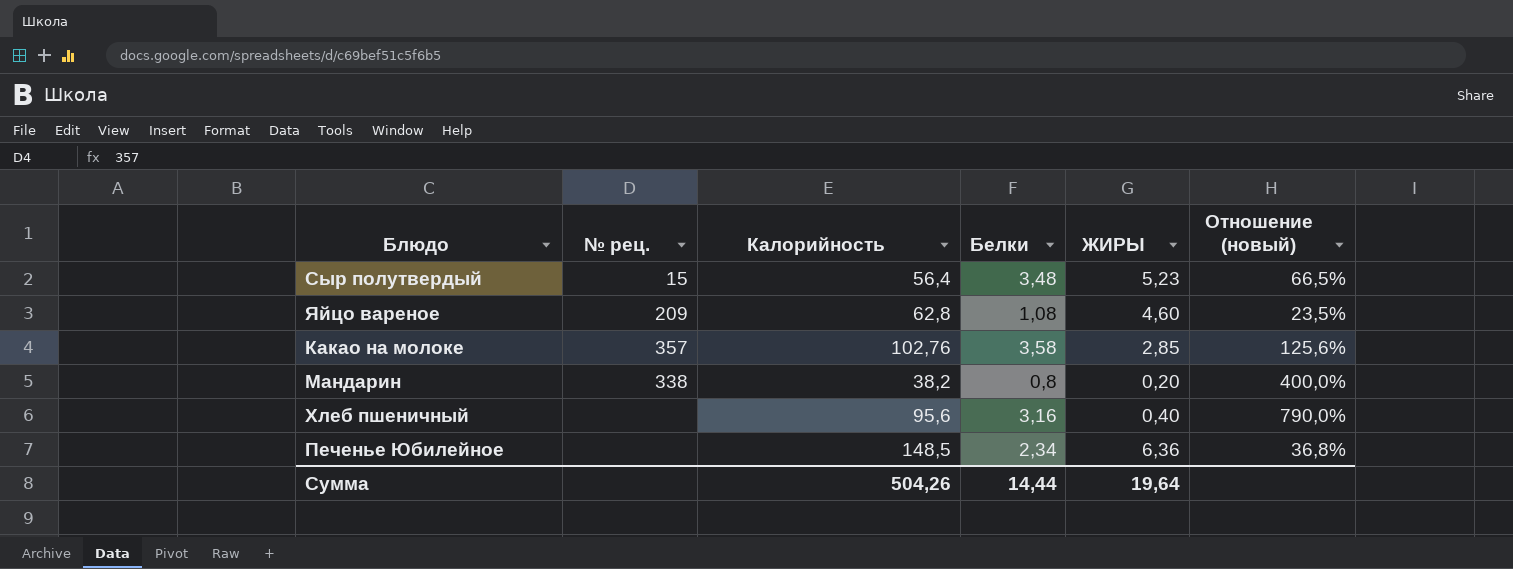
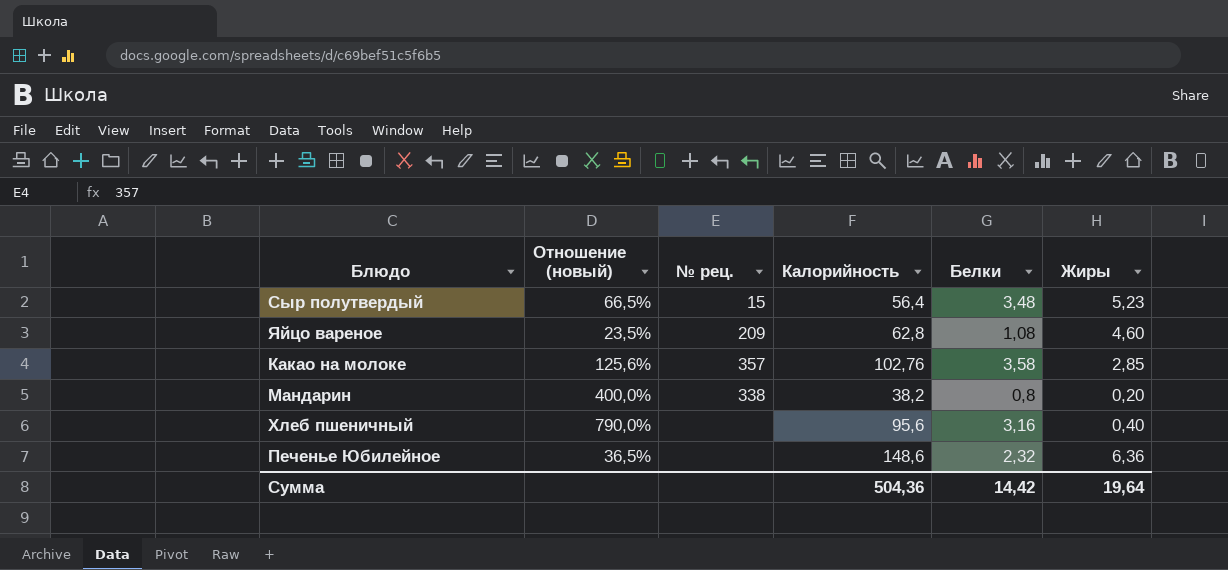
column Отношение (новый) | position: 6 -> 2
column name: ЖИРЫ -> Жиры
Печенье Юбилейное | Отношение (новый): 36,8% -> 36,5%
Печенье Юбилейное | Калорийность: 148,5 -> 148,6
Печенье Юбилейное | Белки: 2,34 -> 2,32
Сумма | Калорийность: 504,26 -> 504,36
Сумма | Белки: 14,44 -> 14,42

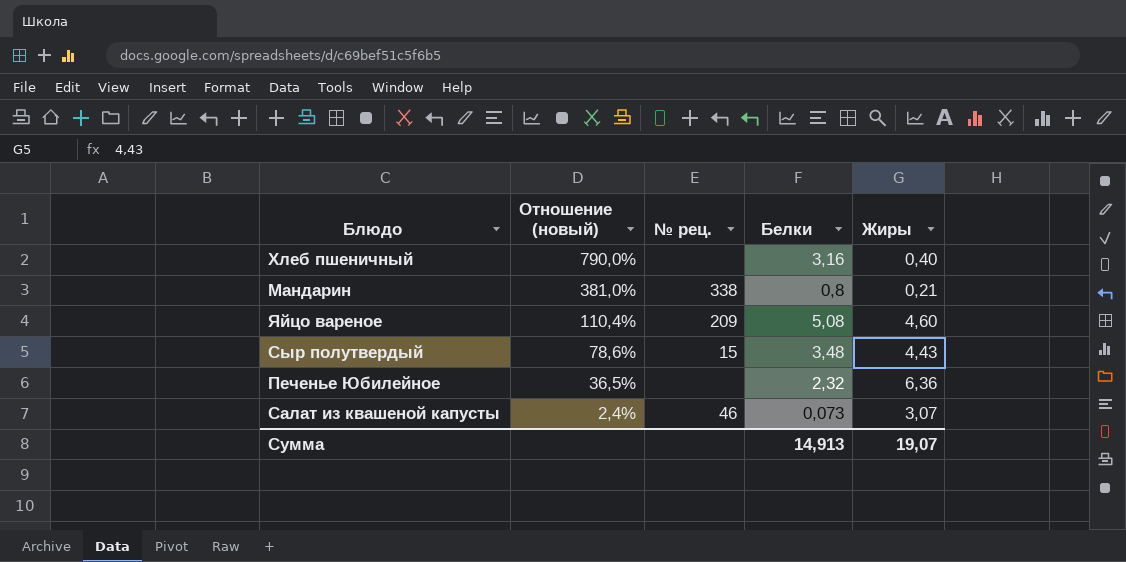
row order: none -> Отношение (новый) descending
column Калорийность | position: 4 -> none
row Какао на молоке: 125,6% | 357 | 102,76 | 3,58 | 2,85 -> none
Мандарин | Отношение (новый): 400,0% -> 381,0%
Мандарин | Жиры: 0,20 -> 0,21
Яйцо вареное | Отношение (новый): 23,5% -> 110,4%
Яйцо вареное | Белки: 1,08 -> 5,08
Сыр полутвердый | Отношение (новый): 66,5% -> 78,6%
Сыр полутвердый | Жиры: 5,23 -> 4,43
row Салат из квашеной капусты: none -> 2,4% | 46 | 0,073 | 3,07
Сумма | Белки: 14,42 -> 14,913
Сумма | Жиры: 19,64 -> 19,07

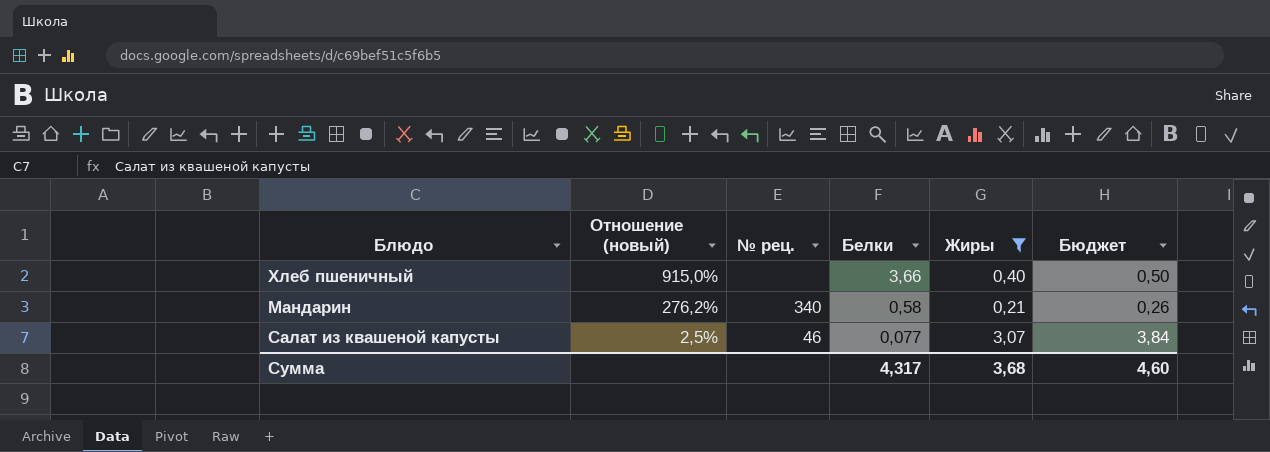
filter: none -> Жиры <= 3,07
column Бюджет | formula: none -> [Жиры] * 1,25
Хлеб пшеничный | Отношение (новый): 790,0% -> 915,0%
Хлеб пшеничный | Белки: 3,16 -> 3,66
Мандарин | Отношение (новый): 381,0% -> 276,2%
Мандарин | № рец.: 338 -> 340
Мандарин | Белки: 0,8 -> 0,58
Салат из квашеной капусты | Отношение (новый): 2,4% -> 2,5%
Салат из квашеной капусты | Белки: 0,073 -> 0,077
Сумма | Белки: 14,913 -> 4,317
Сумма | Жиры: 19,07 -> 3,68

